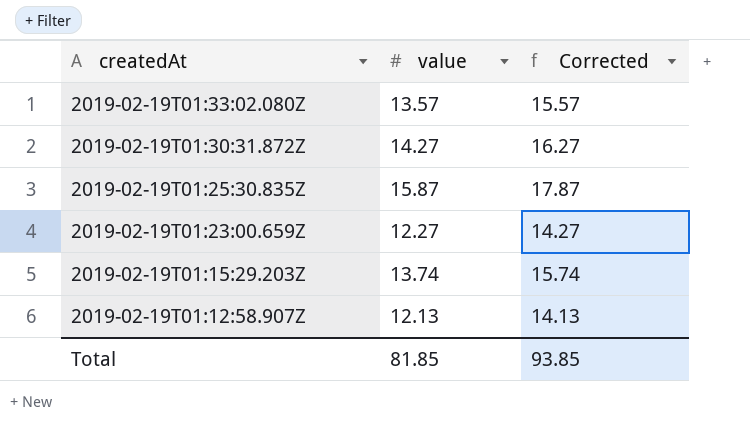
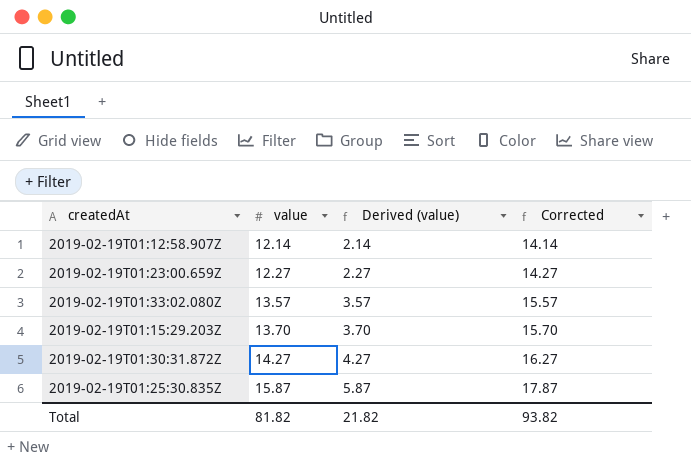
row order: createdAt descending -> value ascending
column Derived (value) | formula: none -> [value] - 10
2019-02-19T01:12:58.907Z | value: 12.13 -> 12.14
2019-02-19T01:12:58.907Z | Corrected: 14.13 -> 14.14
2019-02-19T01:15:29.203Z | value: 13.74 -> 13.70
2019-02-19T01:15:29.203Z | Corrected: 15.74 -> 15.70
Total | value: 81.85 -> 81.82
Total | Corrected: 93.85 -> 93.82

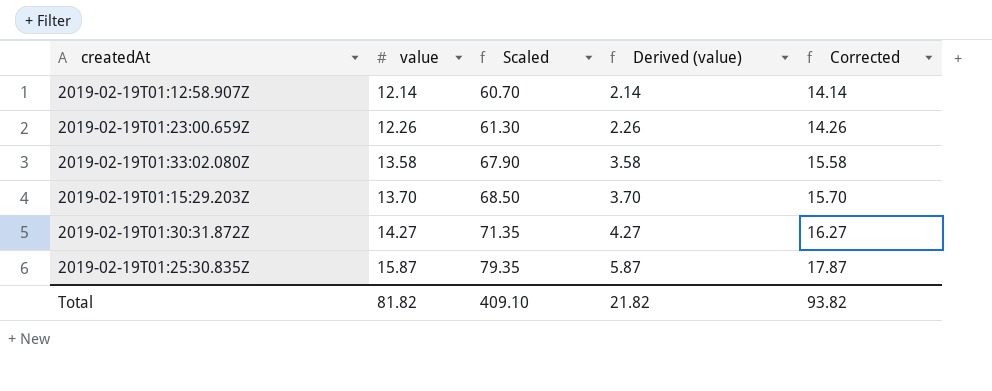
column Scaled | formula: none -> [value] * 5
2019-02-19T01:23:00.659Z | value: 12.27 -> 12.26
2019-02-19T01:23:00.659Z | Derived (value): 2.27 -> 2.26
2019-02-19T01:23:00.659Z | Corrected: 14.27 -> 14.26
2019-02-19T01:33:02.080Z | value: 13.57 -> 13.58
2019-02-19T01:33:02.080Z | Derived (value): 3.57 -> 3.58
2019-02-19T01:33:02.080Z | Corrected: 15.57 -> 15.58

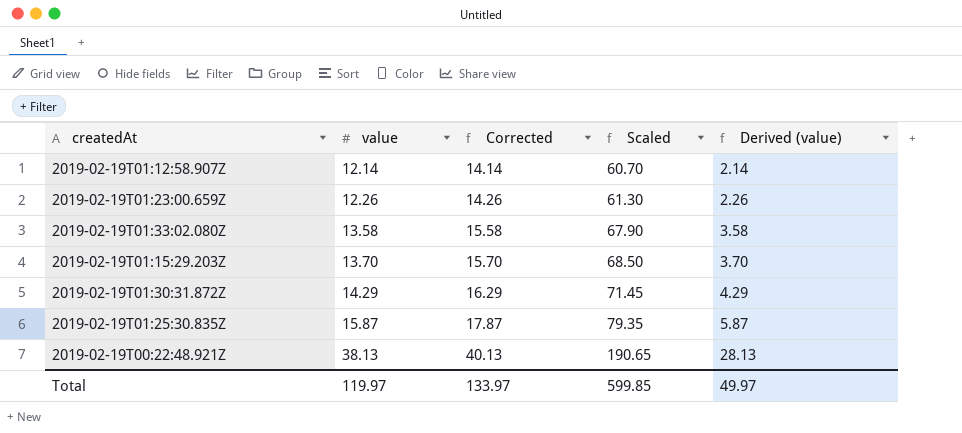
column Corrected | position: 5 -> 3
2019-02-19T01:30:31.872Z | value: 14.27 -> 14.29
2019-02-19T01:30:31.872Z | Corrected: 16.27 -> 16.29
2019-02-19T01:30:31.872Z | Scaled: 71.35 -> 71.45
2019-02-19T01:30:31.872Z | Derived (value): 4.27 -> 4.29
row 2019-02-19T00:22:48.921Z: none -> 38.13 | 40.13 | 190.65 | 28.13
Total | value: 81.82 -> 119.97
Total | Corrected: 93.82 -> 133.97
Total | Scaled: 409.10 -> 599.85
Total | Derived (value): 21.82 -> 49.97

